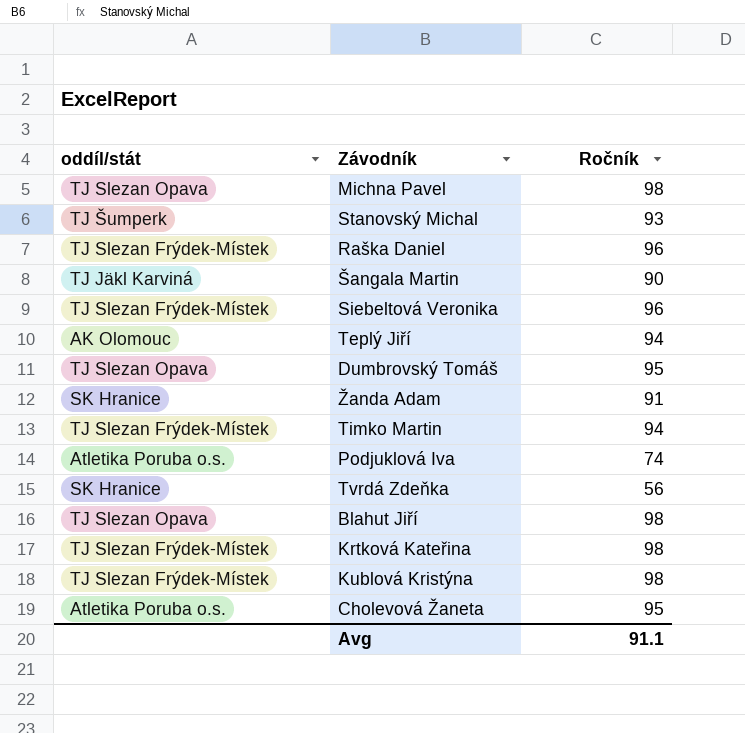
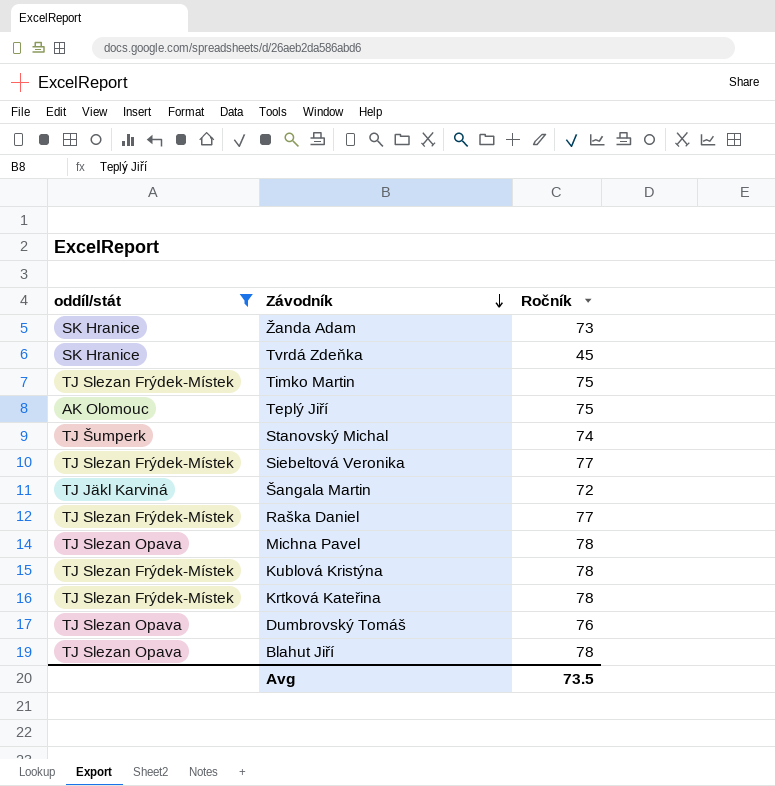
filter: none -> oddíl/stát != Atletika Poruba o.s.
row order: none -> Závodník descending
Žanda Adam | Ročník: 91 -> 73
Tvrdá Zdeňka | Ročník: 56 -> 45
Timko Martin | Ročník: 94 -> 75
Teplý Jiří | Ročník: 94 -> 75
Stanovský Michal | Ročník: 93 -> 74
Siebeltová Veronika | Ročník: 96 -> 77
Šangala Martin | Ročník: 90 -> 72
Raška Daniel | Ročník: 96 -> 77
Michna Pavel | Ročník: 98 -> 78
Kublová Kristýna | Ročník: 98 -> 78
Krtková Kateřina | Ročník: 98 -> 78
Dumbrovský Tomáš | Ročník: 95 -> 76
Blahut Jiří | Ročník: 98 -> 78
Avg | Ročník: 91.1 -> 73.5

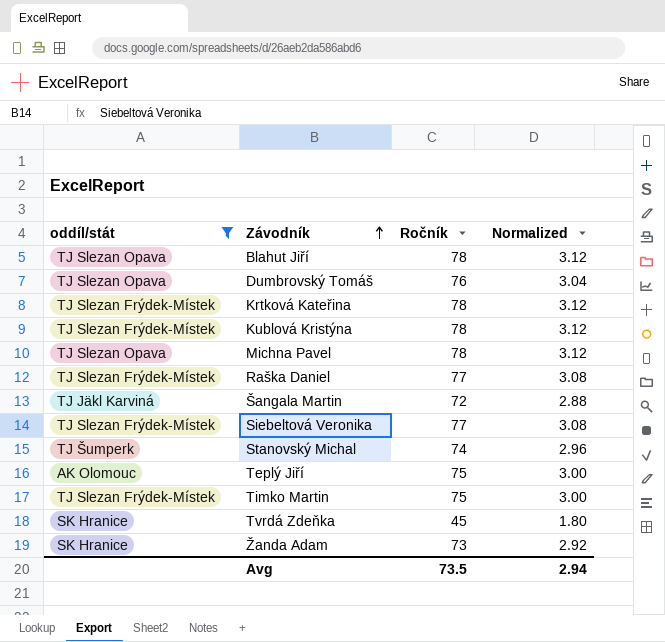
row order: Závodník descending -> Závodník ascending
column Normalized | formula: none -> [Ročník] * 0.04

